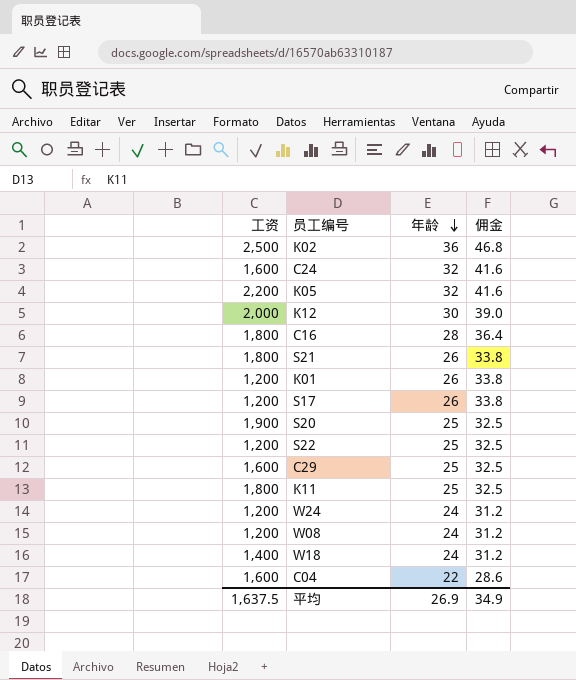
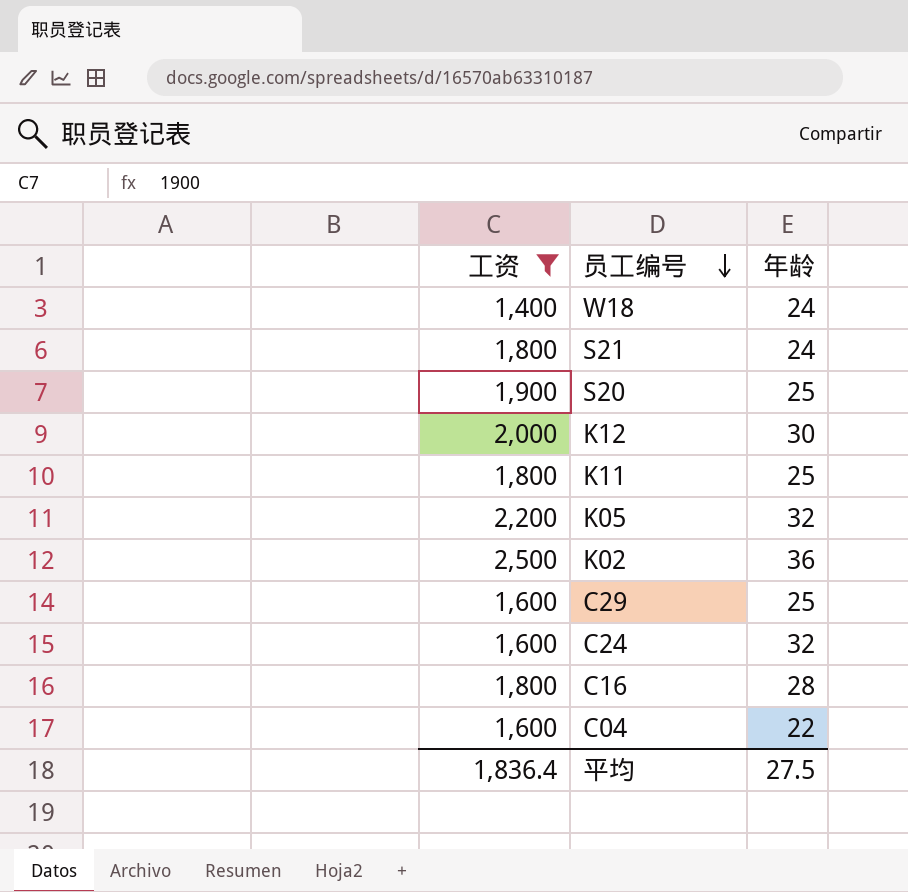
filter: none -> 工资 != 1,200
row order: 年龄 descending -> 员工编号 descending
column 佣金 | formula: [年龄] * 1.3 -> none
S21 | 年龄: 26 -> 24
平均 | 工资: 1,637.5 -> 1,836.4
平均 | 年龄: 26.9 -> 27.5

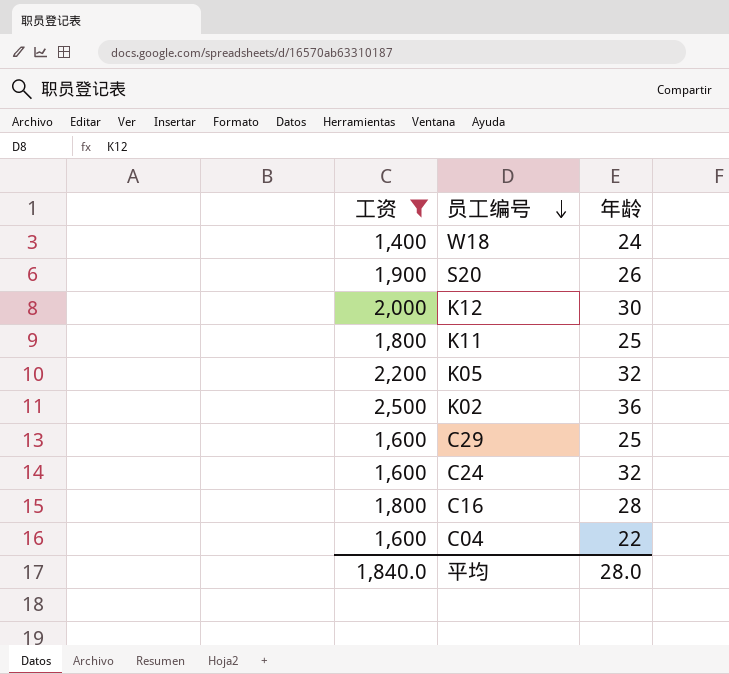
row S21: 1,800 | 24 -> none
S20 | 年龄: 25 -> 26
平均 | 工资: 1,836.4 -> 1,840.0
平均 | 年龄: 27.5 -> 28.0

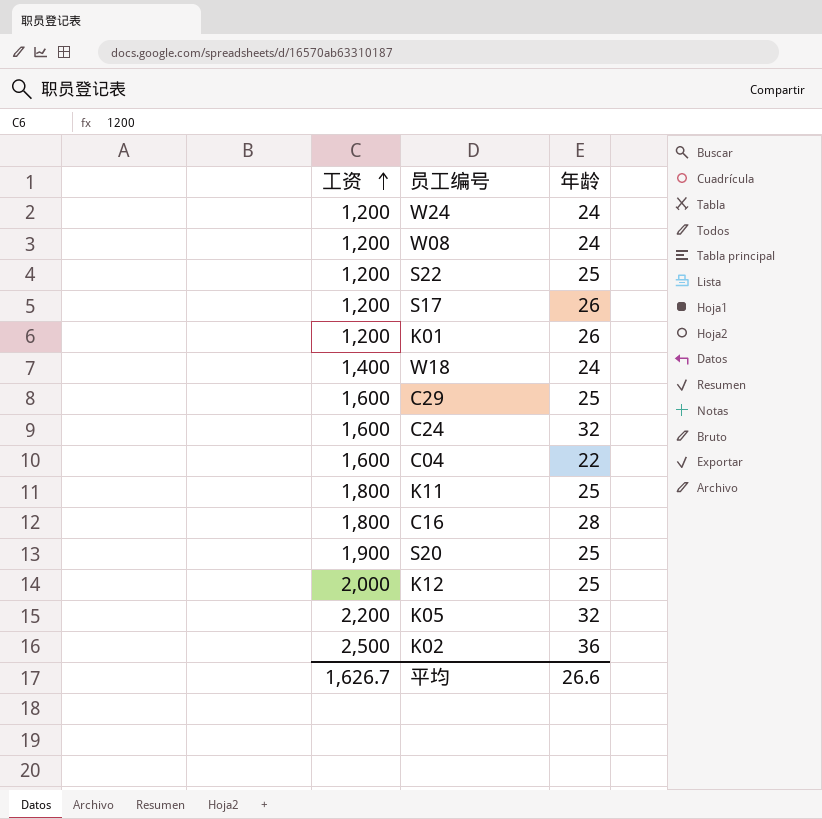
filter: 工资 != 1,200 -> none
row order: 员工编号 descending -> 工资 ascending
S20 | 年龄: 26 -> 25
K12 | 年龄: 30 -> 25
平均 | 工资: 1,840.0 -> 1,626.7
平均 | 年龄: 28.0 -> 26.6

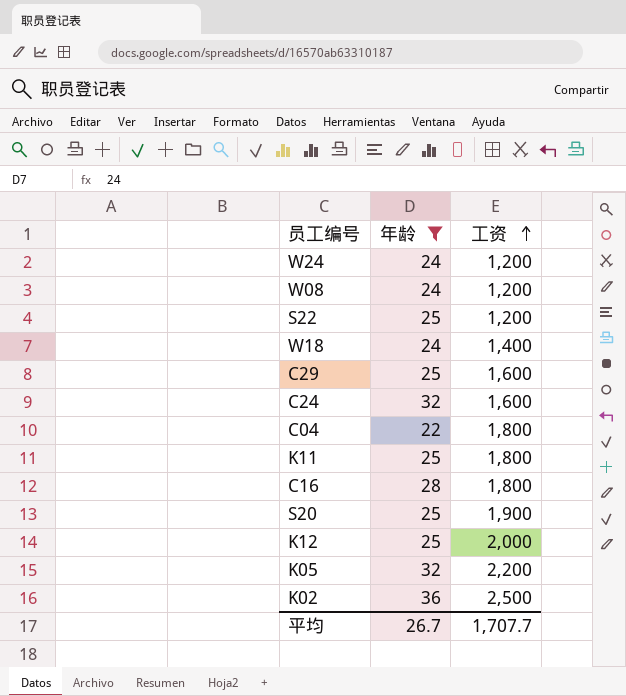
filter: none -> 年龄 != 26
column 工资 | position: 1 -> 3
C04 | 工资: 1,600 -> 1,800
平均 | 年龄: 26.6 -> 26.7
平均 | 工资: 1,626.7 -> 1,707.7

